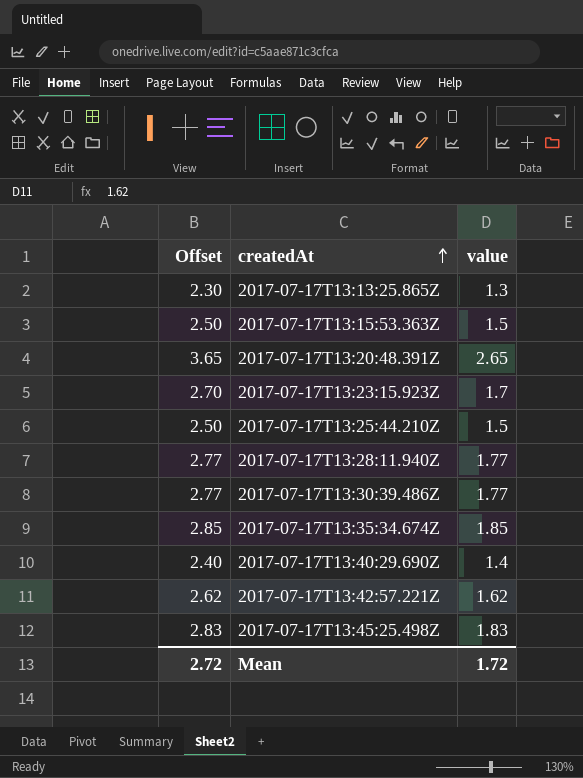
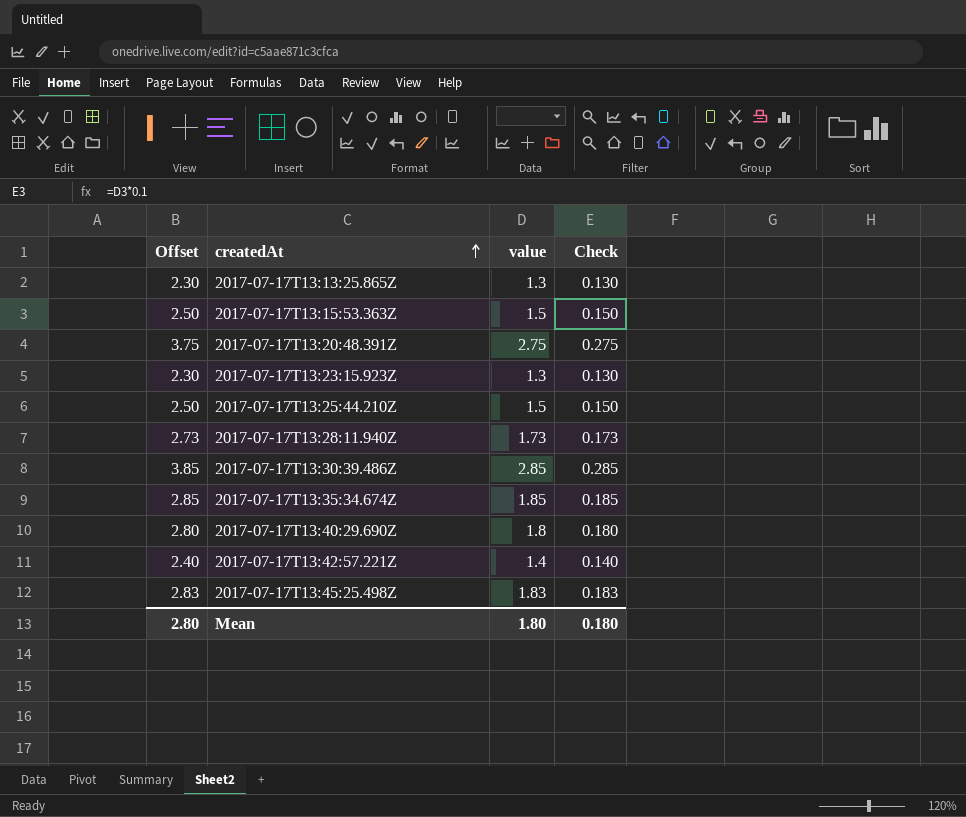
column Check | formula: none -> [value] * 0.1
2017-07-17T13:20:48.391Z | Offset: 3.65 -> 3.75
2017-07-17T13:20:48.391Z | value: 2.65 -> 2.75
2017-07-17T13:23:15.923Z | Offset: 2.70 -> 2.30
2017-07-17T13:23:15.923Z | value: 1.7 -> 1.3
2017-07-17T13:28:11.940Z | Offset: 2.77 -> 2.73
2017-07-17T13:28:11.940Z | value: 1.77 -> 1.73
2017-07-17T13:30:39.486Z | Offset: 2.77 -> 3.85
2017-07-17T13:30:39.486Z | value: 1.77 -> 2.85
2017-07-17T13:40:29.690Z | Offset: 2.40 -> 2.80
2017-07-17T13:40:29.690Z | value: 1.4 -> 1.8
2017-07-17T13:42:57.221Z | Offset: 2.62 -> 2.40
2017-07-17T13:42:57.221Z | value: 1.62 -> 1.4
Mean | Offset: 2.72 -> 2.80
Mean | value: 1.72 -> 1.80

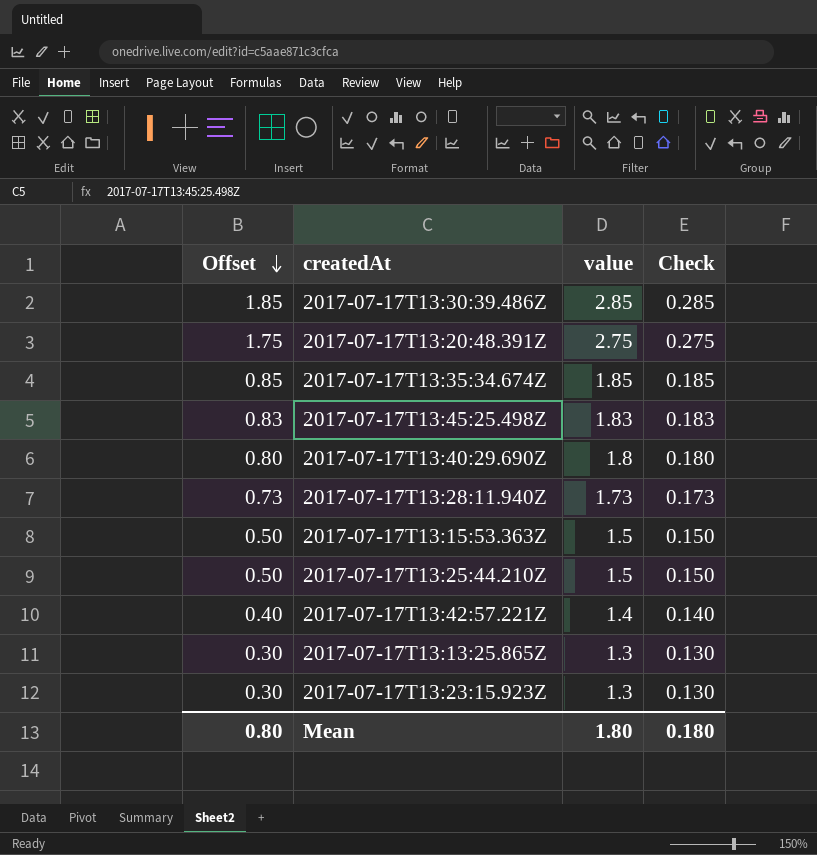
row order: createdAt ascending -> Offset descending
column Offset | formula: [value] + 1 -> [value] - 1
Mean | Offset: 2.80 -> 0.80

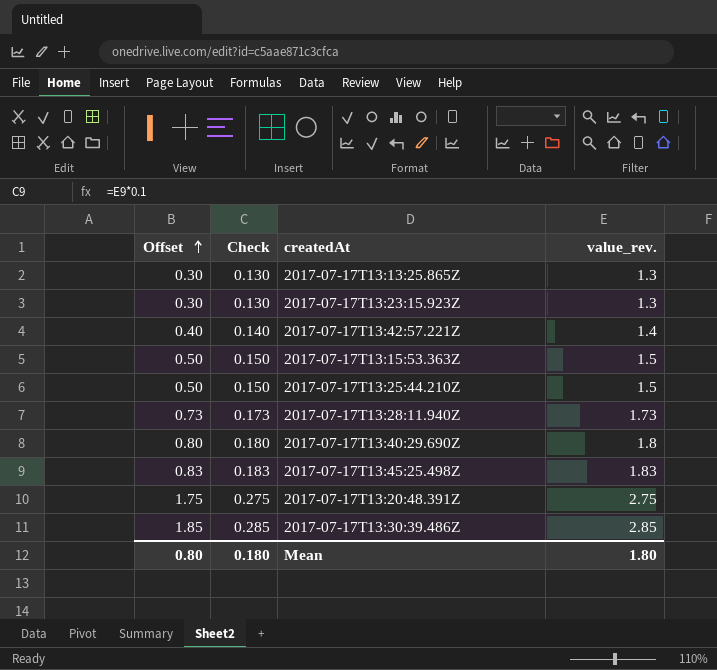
row order: Offset descending -> Offset ascending
column Check | position: 4 -> 2
column name: value -> value_rev.
row 2017-07-17T13:35:34.674Z: 0.85 | 1.85 | 0.185 -> none

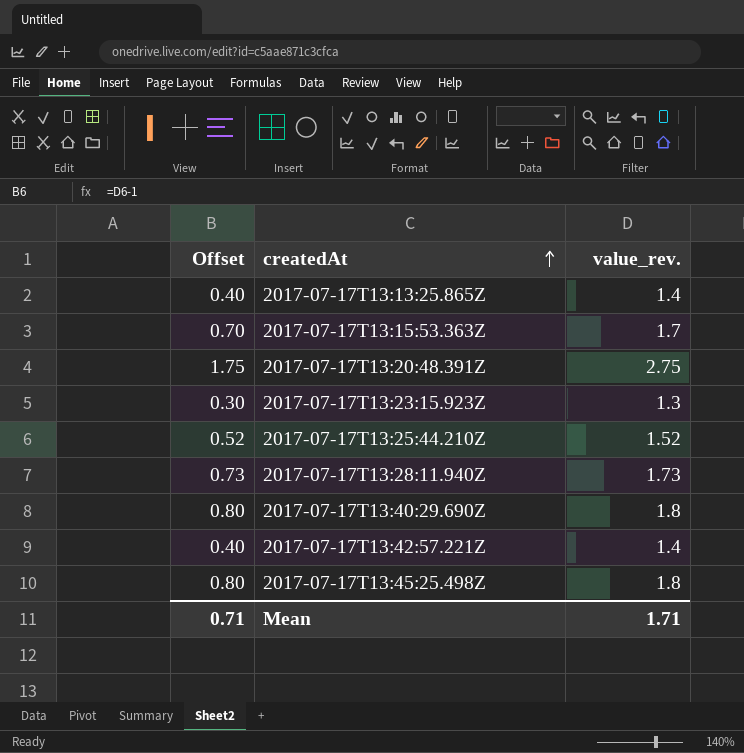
row order: Offset ascending -> createdAt ascending
column Check | formula: [value_rev.] * 0.1 -> none
row 2017-07-17T13:30:39.486Z: 1.85 | 0.285 | 2.85 -> none
2017-07-17T13:13:25.865Z | Offset: 0.30 -> 0.40
2017-07-17T13:13:25.865Z | value_rev.: 1.3 -> 1.4
2017-07-17T13:15:53.363Z | Offset: 0.50 -> 0.70
2017-07-17T13:15:53.363Z | value_rev.: 1.5 -> 1.7
2017-07-17T13:25:44.210Z | Offset: 0.50 -> 0.52
2017-07-17T13:25:44.210Z | value_rev.: 1.5 -> 1.52
2017-07-17T13:45:25.498Z | Offset: 0.83 -> 0.80
2017-07-17T13:45:25.498Z | value_rev.: 1.83 -> 1.8
Mean | Offset: 0.80 -> 0.71
Mean | value_rev.: 1.80 -> 1.71

